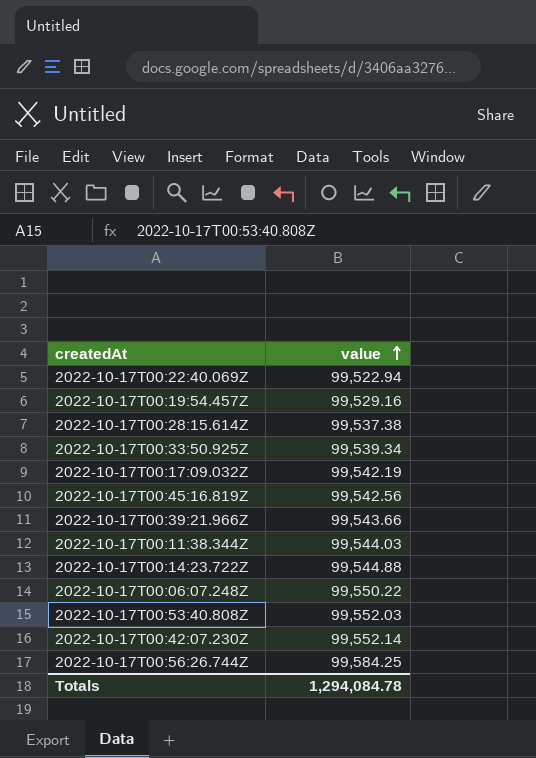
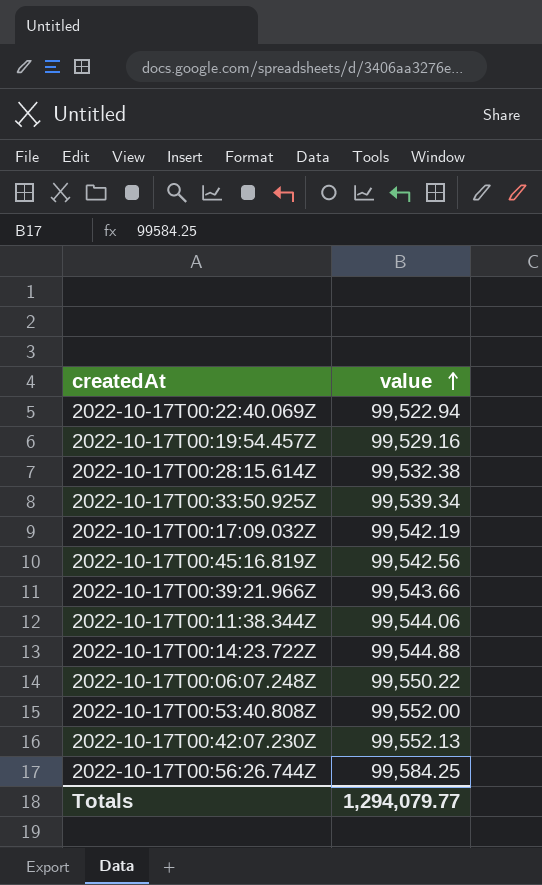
2022-10-17T00:28:15.614Z | value: 99,537.38 -> 99,532.38
2022-10-17T00:11:38.344Z | value: 99,544.03 -> 99,544.06
2022-10-17T00:53:40.808Z | value: 99,552.03 -> 99,552.00
2022-10-17T00:42:07.230Z | value: 99,552.14 -> 99,552.13
Totals | value: 1,294,084.78 -> 1,294,079.77

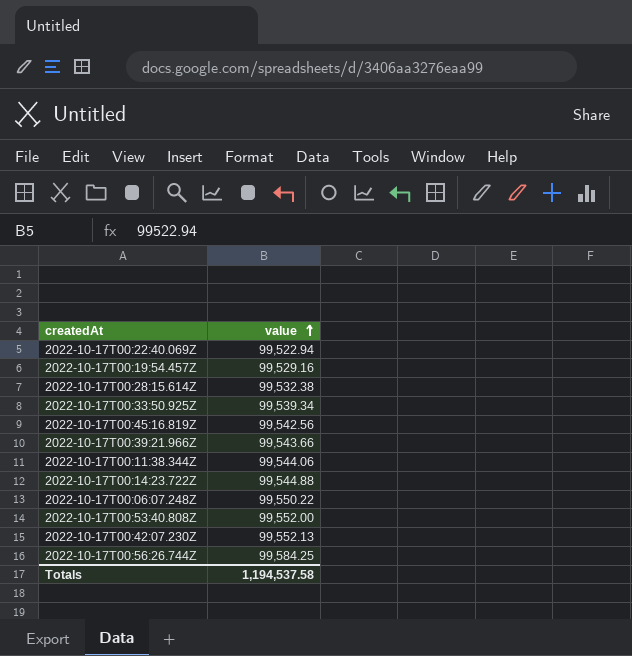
row 2022-10-17T00:17:09.032Z: 99,542.19 -> none
Totals | value: 1,294,079.77 -> 1,194,537.58

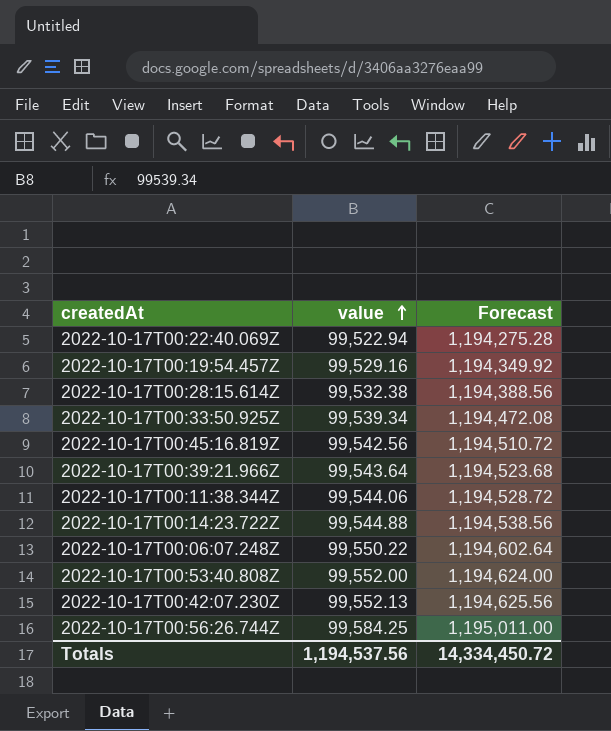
column Forecast | formula: none -> [value] * 12
2022-10-17T00:39:21.966Z | value: 99,543.66 -> 99,543.64
Totals | value: 1,194,537.58 -> 1,194,537.56

